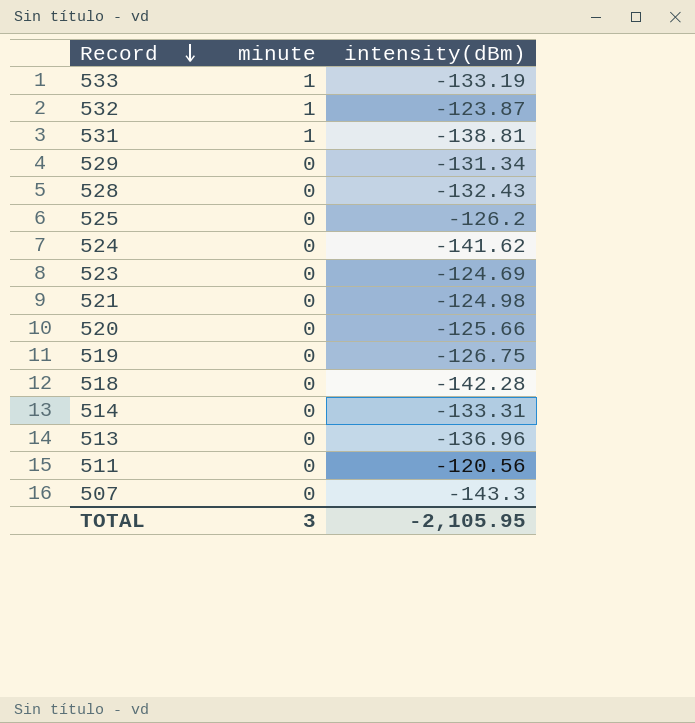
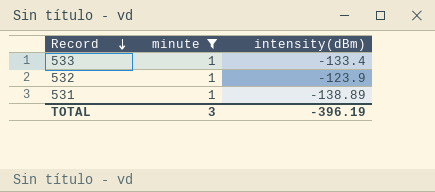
filter: none -> minute = 1
533 | intensity(dBm): -133.19 -> -133.4
532 | intensity(dBm): -123.87 -> -123.9
531 | intensity(dBm): -138.81 -> -138.89
TOTAL | intensity(dBm): -2,105.95 -> -396.19

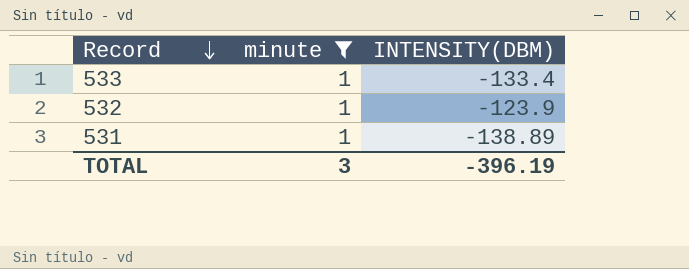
column name: intensity(dBm) -> INTENSITY(DBM)

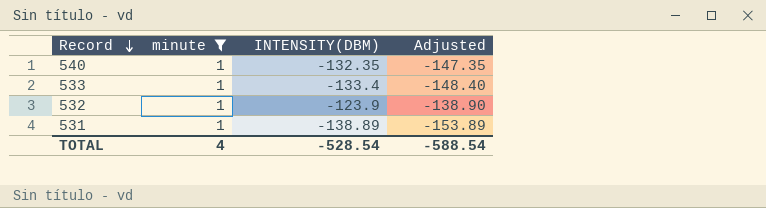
column Adjusted | formula: none -> [INTENSITY(DBM)] - 15
row 540: none -> 1 | -132.35 | -147.35
TOTAL | minute: 3 -> 4
TOTAL | INTENSITY(DBM): -396.19 -> -528.54

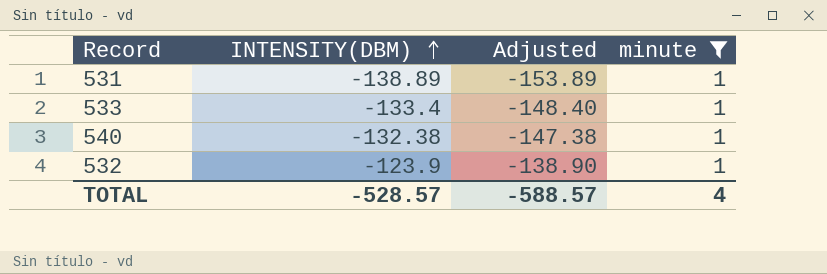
row order: Record descending -> INTENSITY(DBM) ascending
column minute | position: 2 -> 4
540 | INTENSITY(DBM): -132.35 -> -132.38
540 | Adjusted: -147.35 -> -147.38
TOTAL | INTENSITY(DBM): -528.54 -> -528.57
TOTAL | Adjusted: -588.54 -> -588.57

